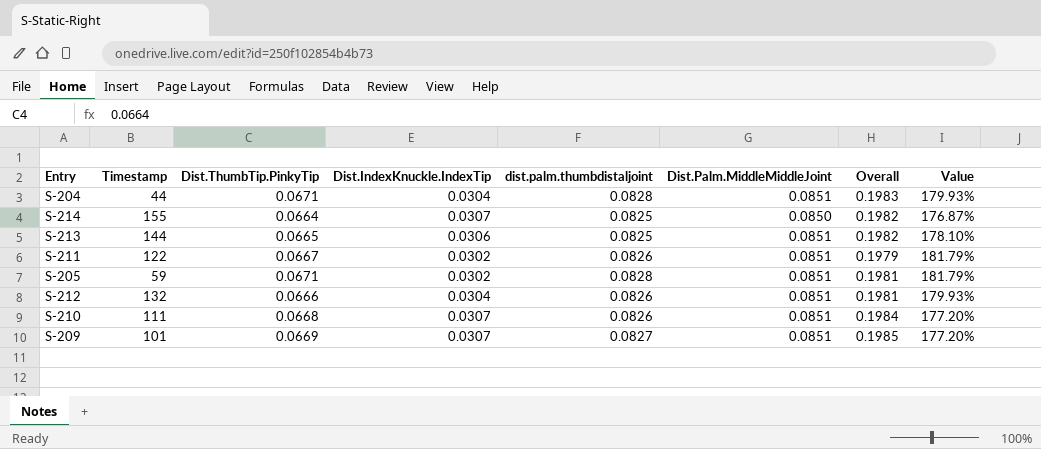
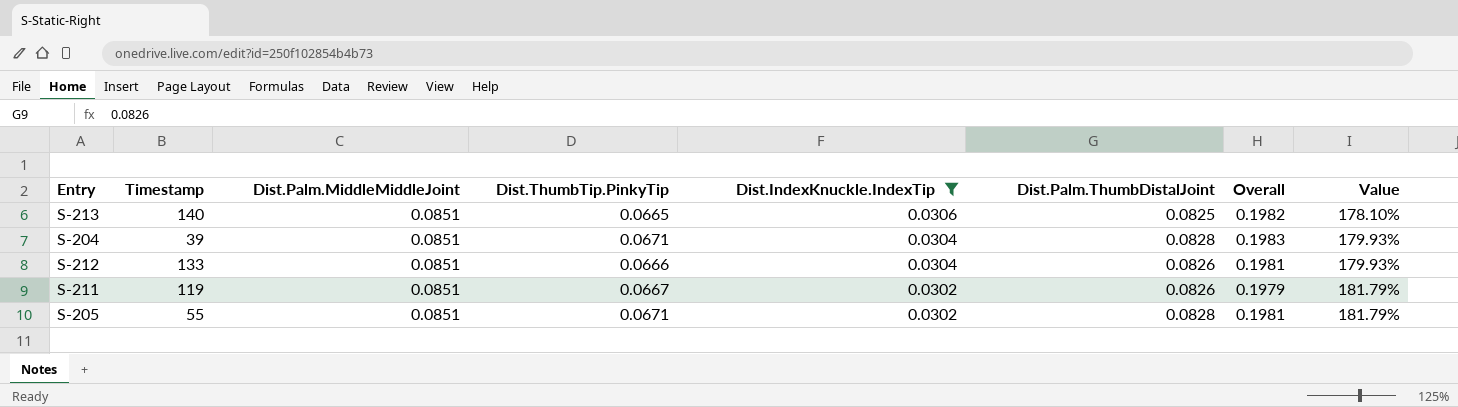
filter: none -> Dist.IndexKnuckle.IndexTip != 0.0307
row order: none -> Dist.IndexKnuckle.IndexTip descending
column Dist.Palm.MiddleMiddleJoint | position: 6 -> 3
column name: dist.palm.thumbdistaljoint -> Dist.Palm.ThumbDistalJoint
S-213 | Timestamp: 144 -> 140
S-204 | Timestamp: 44 -> 39
S-212 | Timestamp: 132 -> 133
S-211 | Timestamp: 122 -> 119
S-205 | Timestamp: 59 -> 55

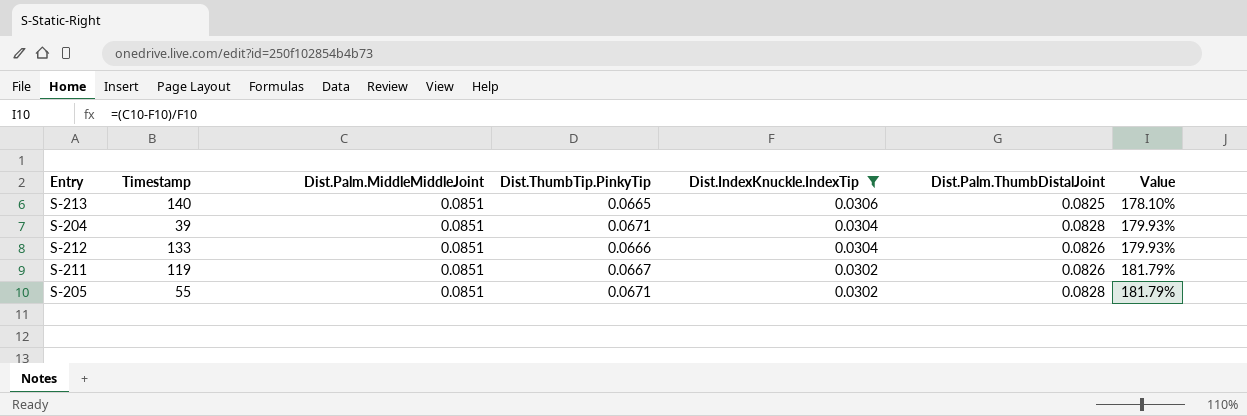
column Overall | formula: [Dist.Palm.MiddleMiddleJoint] + [Dist.IndexKnuckle.IndexTip] + [Dist.Palm.ThumbDistalJoint] -> none

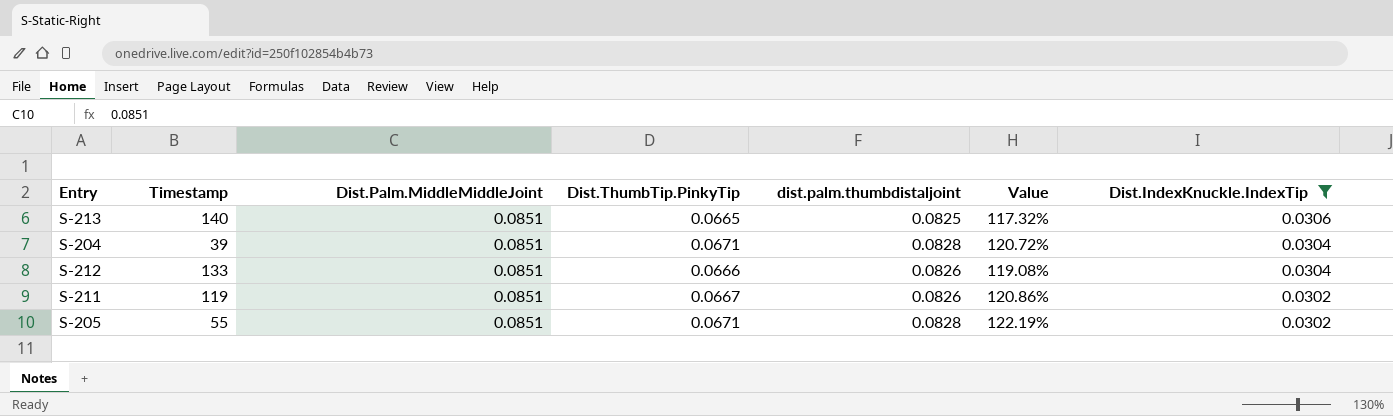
column name: Dist.Palm.ThumbDistalJoint -> dist.palm.thumbdistaljoint
column Value | formula: ([Dist.Palm.MiddleMiddleJoint] - [Dist.IndexKnuckle.IndexTip]) / [Dist.IndexKnuckle.IndexTip] -> ([Dist.ThumbTip.PinkyTip] - [Dist.IndexKnuckle.IndexTip]) / [Dist.IndexKnuckle.IndexTip]
column Dist.IndexKnuckle.IndexTip | position: 5 -> 7

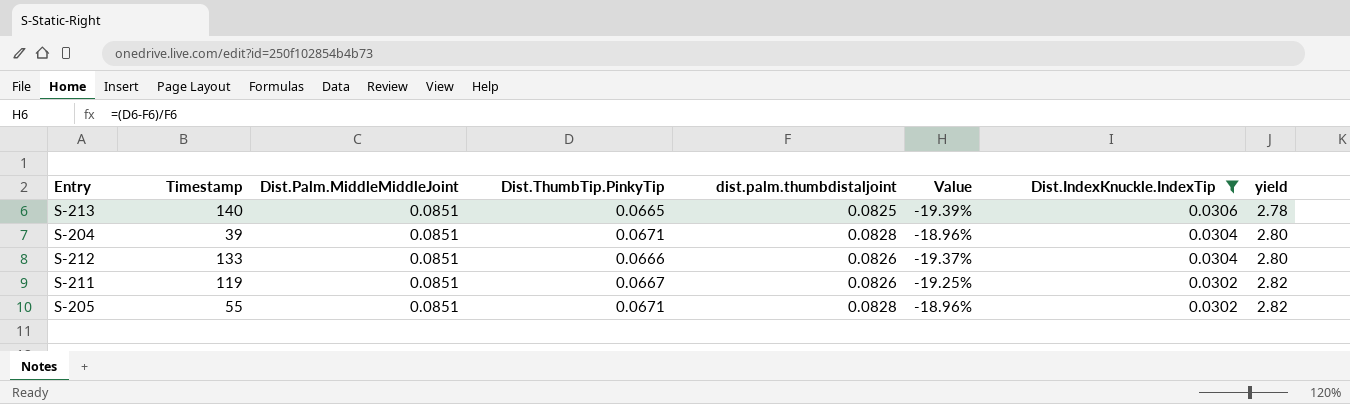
column Value | formula: ([Dist.ThumbTip.PinkyTip] - [Dist.IndexKnuckle.IndexTip]) / [Dist.IndexKnuckle.IndexTip] -> ([Dist.ThumbTip.PinkyTip] - [dist.palm.thumbdistaljoint]) / [dist.palm.thumbdistaljoint]
column yield | formula: none -> [Dist.Palm.MiddleMiddleJoint] / [Dist.IndexKnuckle.IndexTip]

